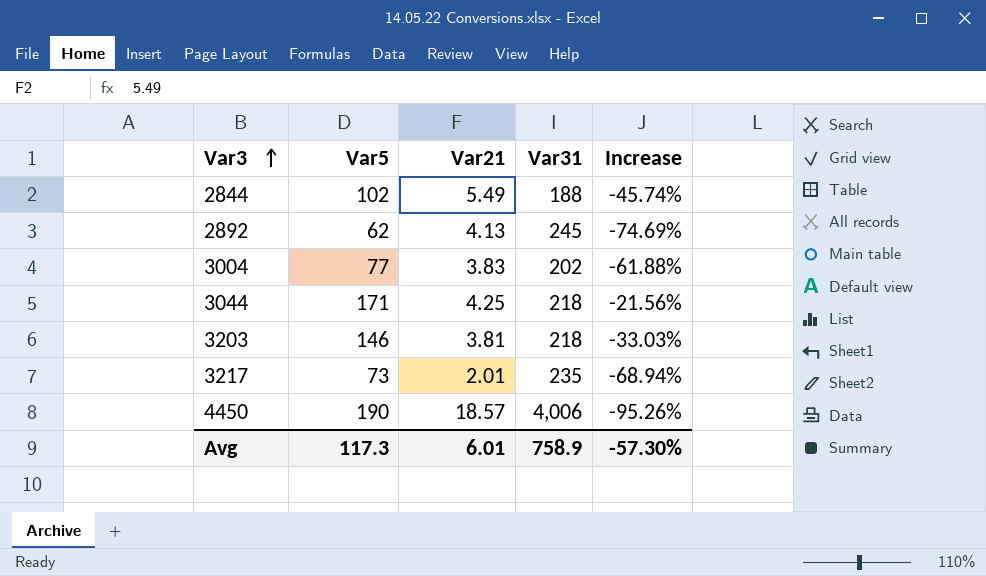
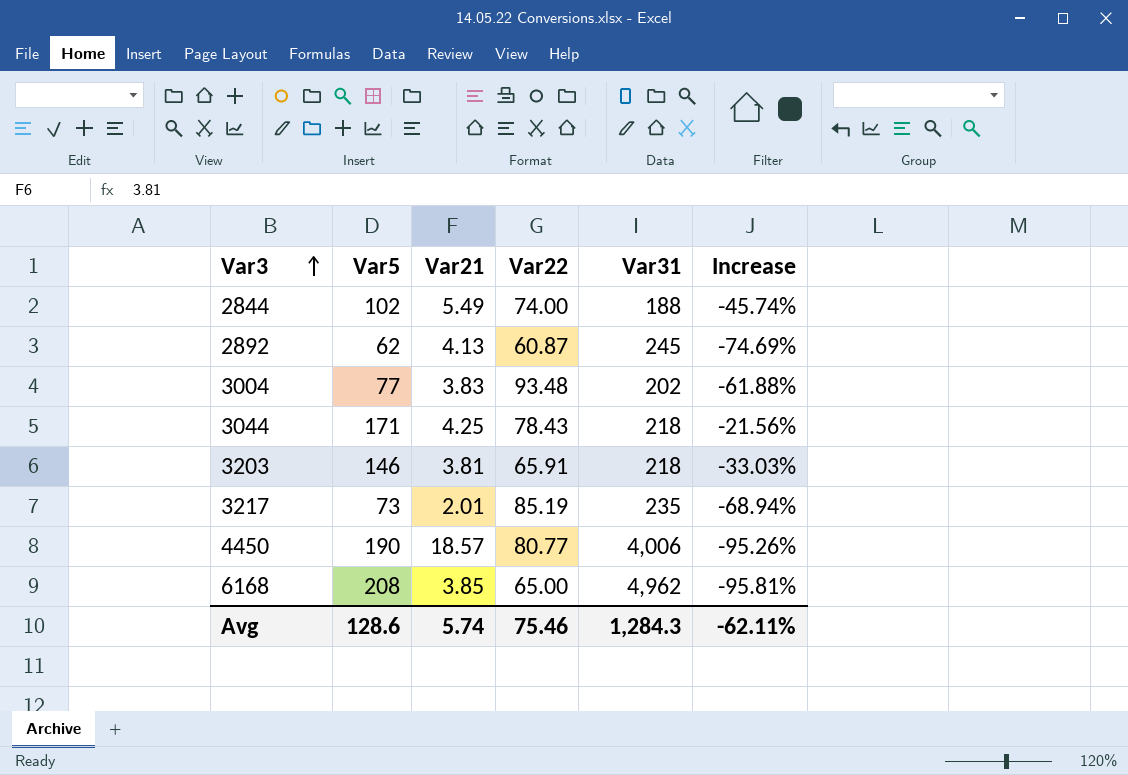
column Var22 | position: none -> 4
row 6168: none -> 208 | 3.85 | 65.00 | 4,962 | -95.81%
Avg | Var5: 117.3 -> 128.6
Avg | Var21: 6.01 -> 5.74
Avg | Var31: 758.9 -> 1,284.3
Avg | Increase: -57.30% -> -62.11%

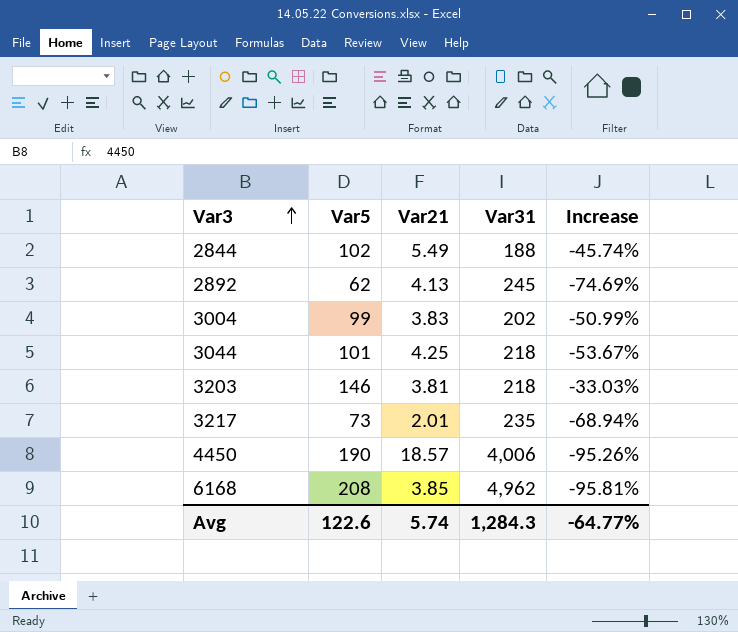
column Var22 | position: 4 -> none
3004 | Var5: 77 -> 99
3004 | Increase: -61.88% -> -50.99%
3044 | Var5: 171 -> 101
3044 | Increase: -21.56% -> -53.67%
Avg | Var5: 128.6 -> 122.6
Avg | Increase: -62.11% -> -64.77%

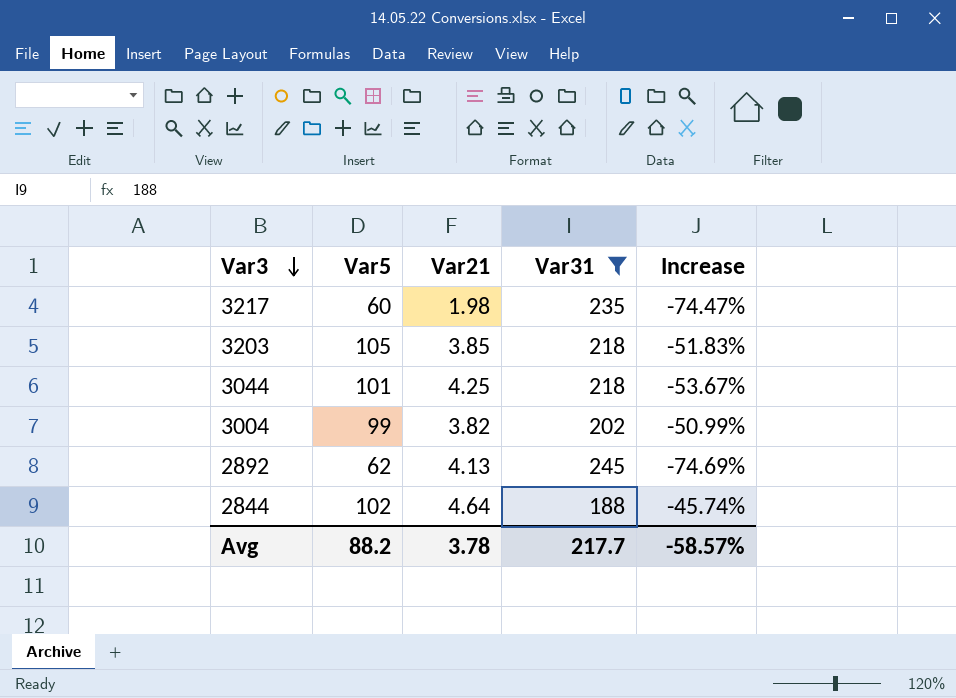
filter: none -> Var31 <= 245
row order: Var3 ascending -> Var3 descending
3217 | Var5: 73 -> 60
3217 | Var21: 2.01 -> 1.98
3217 | Increase: -68.94% -> -74.47%
3203 | Var5: 146 -> 105
3203 | Var21: 3.81 -> 3.85
3203 | Increase: -33.03% -> -51.83%
3004 | Var21: 3.83 -> 3.82
2844 | Var21: 5.49 -> 4.64
Avg | Var5: 122.6 -> 88.2
Avg | Var21: 5.74 -> 3.78
Avg | Var31: 1,284.3 -> 217.7
Avg | Increase: -64.77% -> -58.57%

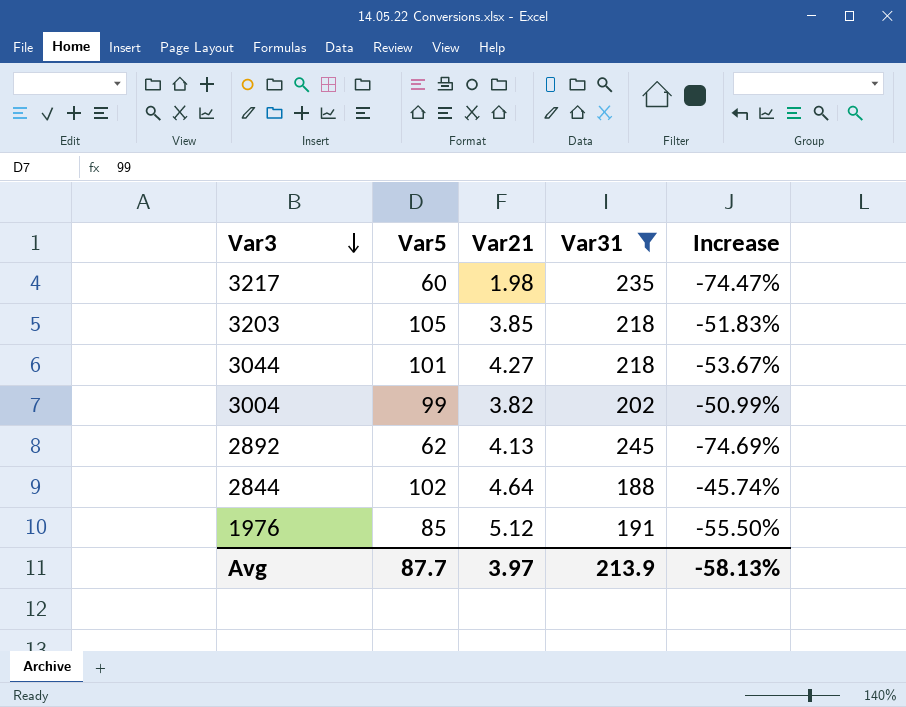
3044 | Var21: 4.25 -> 4.27
row 1976: none -> 85 | 5.12 | 191 | -55.50%
Avg | Var5: 88.2 -> 87.7
Avg | Var21: 3.78 -> 3.97
Avg | Var31: 217.7 -> 213.9
Avg | Increase: -58.57% -> -58.13%

